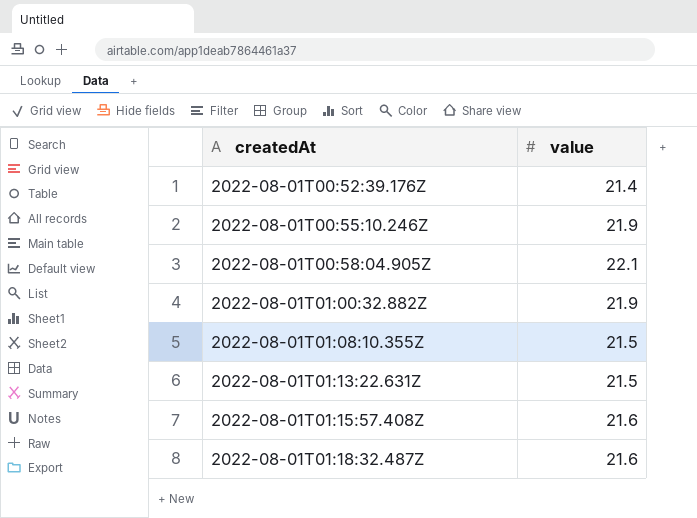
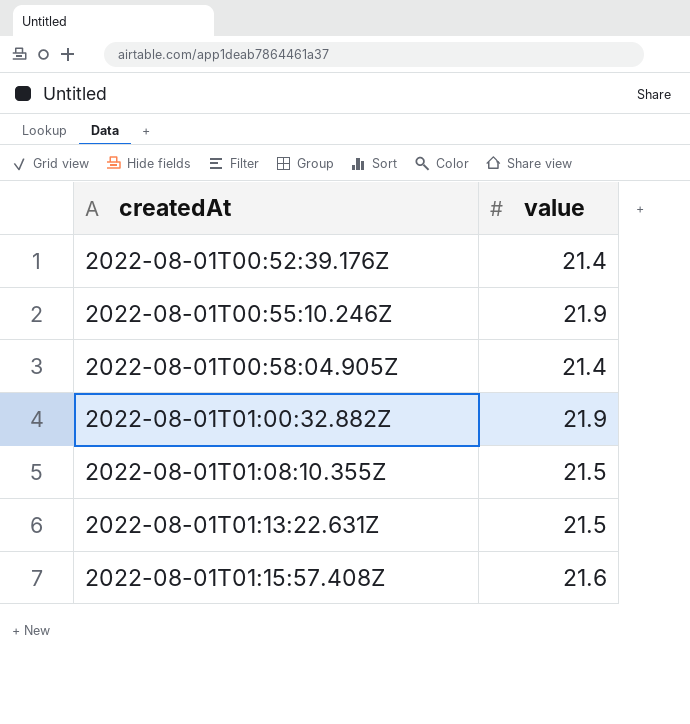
row 2022-08-01T01:18:32.487Z: 21.6 -> none
2022-08-01T00:58:04.905Z | value: 22.1 -> 21.4

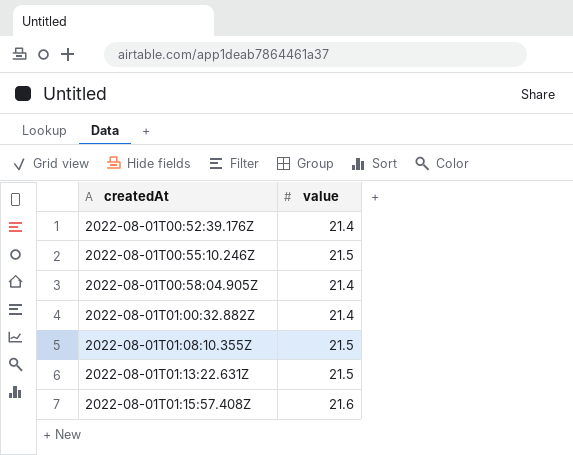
2022-08-01T00:55:10.246Z | value: 21.9 -> 21.5
2022-08-01T01:00:32.882Z | value: 21.9 -> 21.4

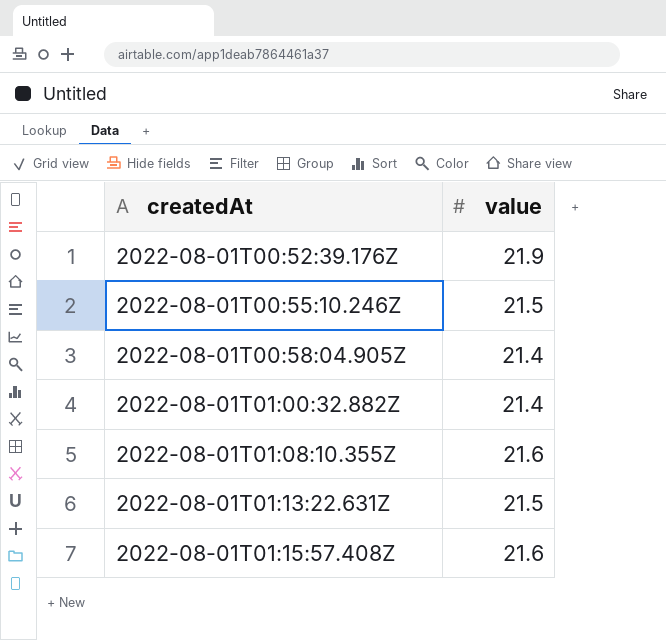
2022-08-01T00:52:39.176Z | value: 21.4 -> 21.9
2022-08-01T01:08:10.355Z | value: 21.5 -> 21.6

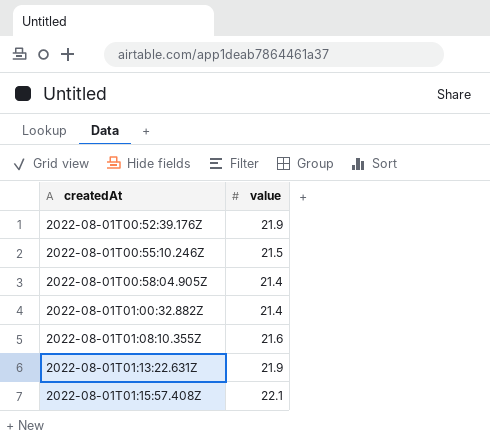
2022-08-01T01:13:22.631Z | value: 21.5 -> 21.9
2022-08-01T01:15:57.408Z | value: 21.6 -> 22.1

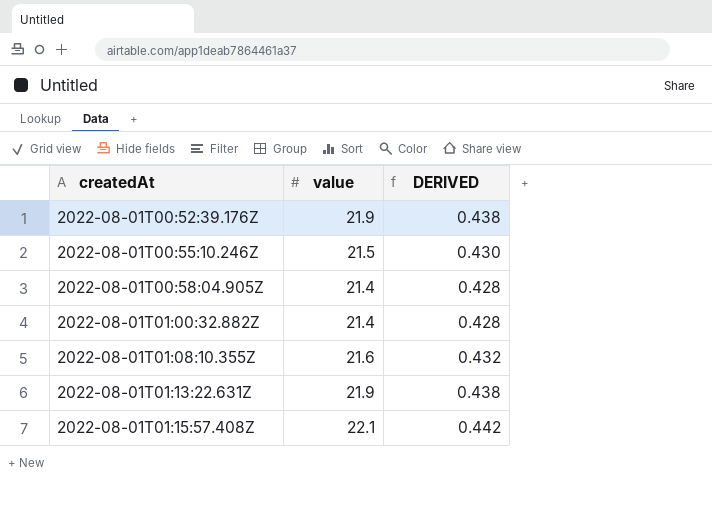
column DERIVED | formula: none -> [value] * 0.02

